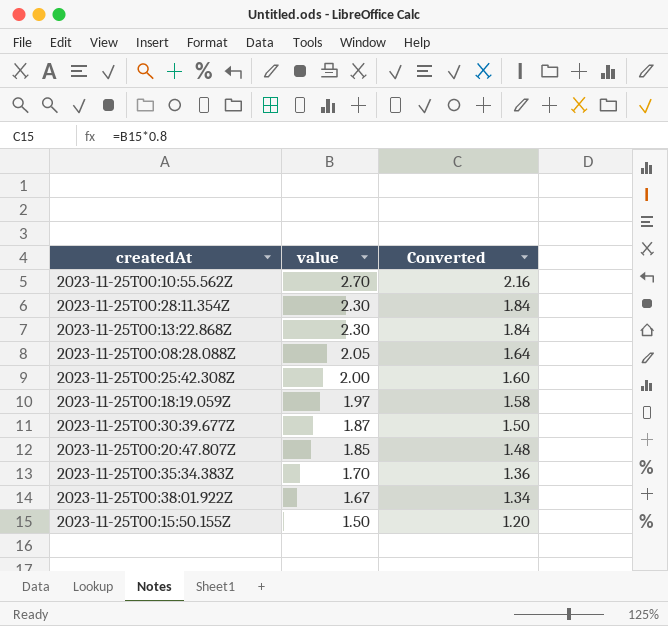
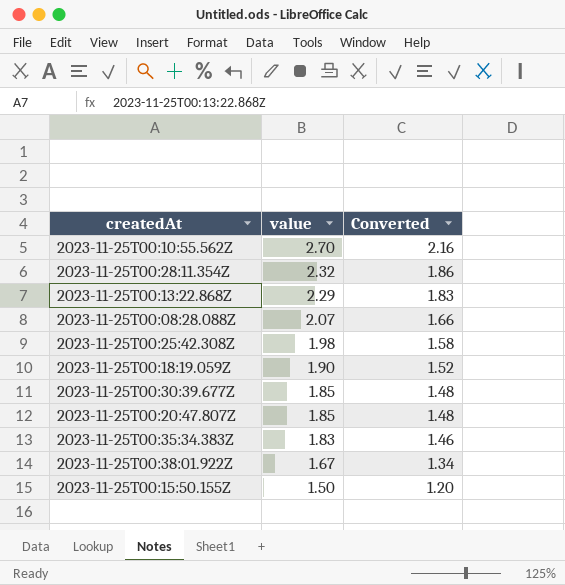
2023-11-25T00:28:11.354Z | value: 2.30 -> 2.32
2023-11-25T00:28:11.354Z | Converted: 1.84 -> 1.86
2023-11-25T00:13:22.868Z | value: 2.30 -> 2.29
2023-11-25T00:13:22.868Z | Converted: 1.84 -> 1.83
2023-11-25T00:08:28.088Z | value: 2.05 -> 2.07
2023-11-25T00:08:28.088Z | Converted: 1.64 -> 1.66
2023-11-25T00:25:42.308Z | value: 2.00 -> 1.98
2023-11-25T00:25:42.308Z | Converted: 1.60 -> 1.58
2023-11-25T00:18:19.059Z | value: 1.97 -> 1.90
2023-11-25T00:18:19.059Z | Converted: 1.58 -> 1.52
2023-11-25T00:30:39.677Z | value: 1.87 -> 1.85
2023-11-25T00:30:39.677Z | Converted: 1.50 -> 1.48
2023-11-25T00:35:34.383Z | value: 1.70 -> 1.83
2023-11-25T00:35:34.383Z | Converted: 1.36 -> 1.46

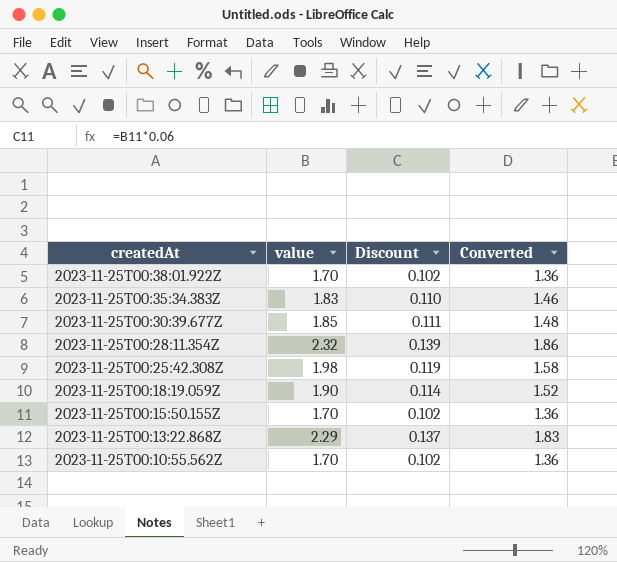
row order: value descending -> createdAt descending
column Discount | formula: none -> [value] * 0.06
row 2023-11-25T00:08:28.088Z: 2.07 | 1.66 -> none
row 2023-11-25T00:20:47.807Z: 1.85 | 1.48 -> none
2023-11-25T00:38:01.922Z | value: 1.67 -> 1.70
2023-11-25T00:38:01.922Z | Converted: 1.34 -> 1.36
2023-11-25T00:15:50.155Z | value: 1.50 -> 1.70
2023-11-25T00:15:50.155Z | Converted: 1.20 -> 1.36
2023-11-25T00:10:55.562Z | value: 2.70 -> 1.70
2023-11-25T00:10:55.562Z | Converted: 2.16 -> 1.36

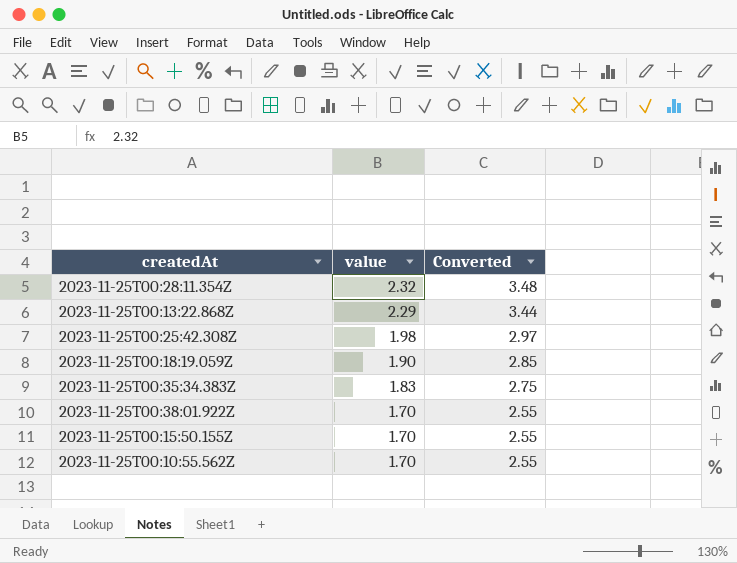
row order: createdAt descending -> value descending
column Discount | formula: [value] * 0.06 -> none
column Converted | formula: [value] * 0.8 -> [value] * 1.5
row 2023-11-25T00:30:39.677Z: 1.85 | 0.111 | 1.48 -> none

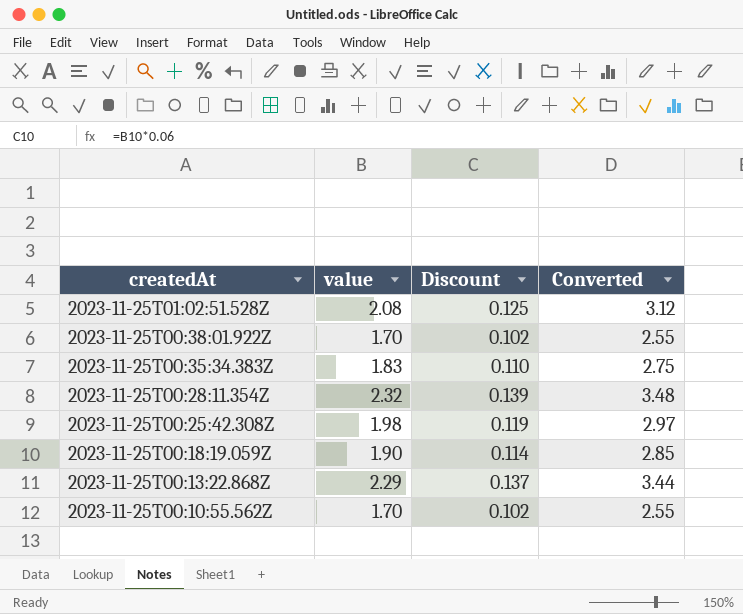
row order: value descending -> createdAt descending
column Discount | formula: none -> [value] * 0.06
row 2023-11-25T00:15:50.155Z: 1.70 | 2.55 -> none
row 2023-11-25T01:02:51.528Z: none -> 2.08 | 0.125 | 3.12

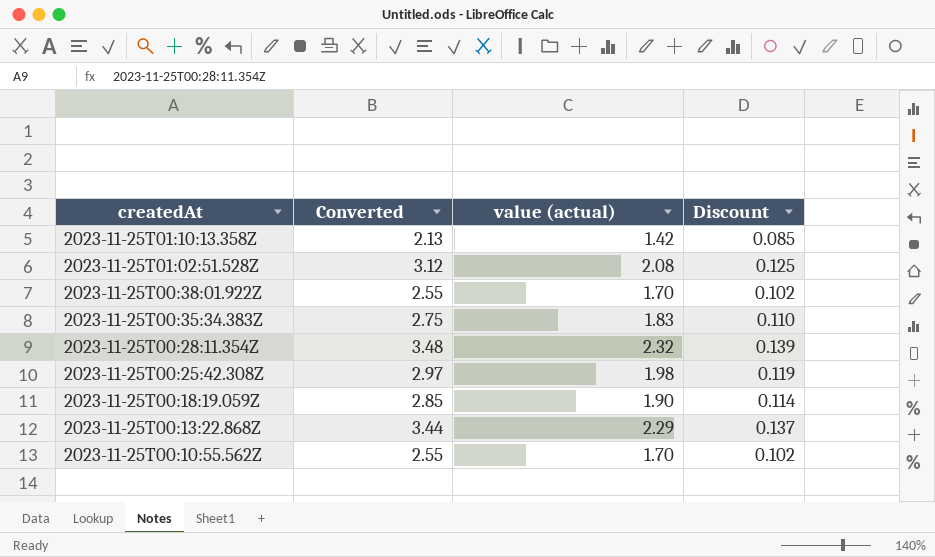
column Converted | position: 4 -> 2
column name: value -> value (actual)
row 2023-11-25T01:10:13.358Z: none -> 2.13 | 1.42 | 0.085

